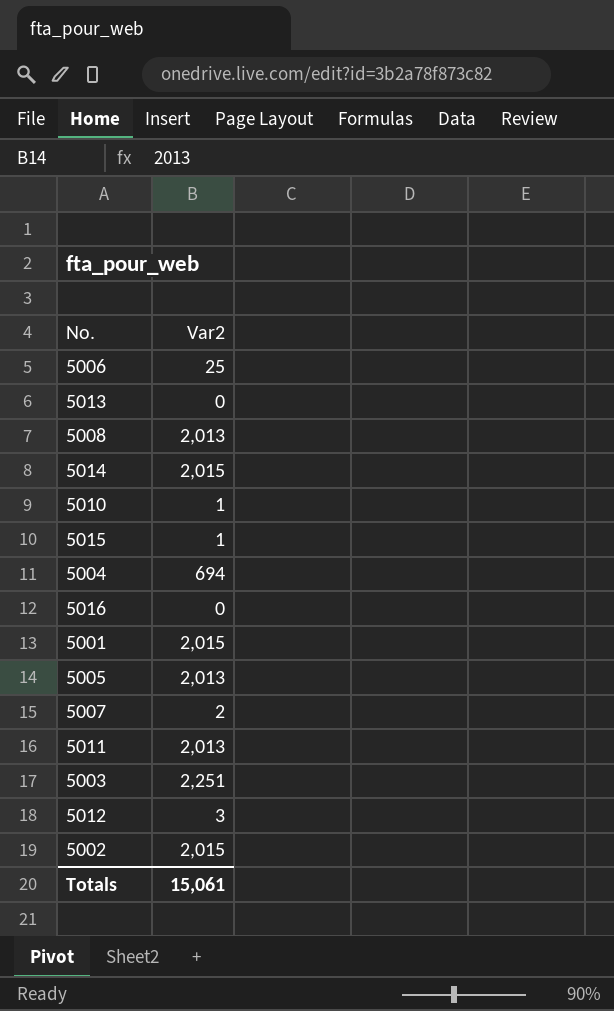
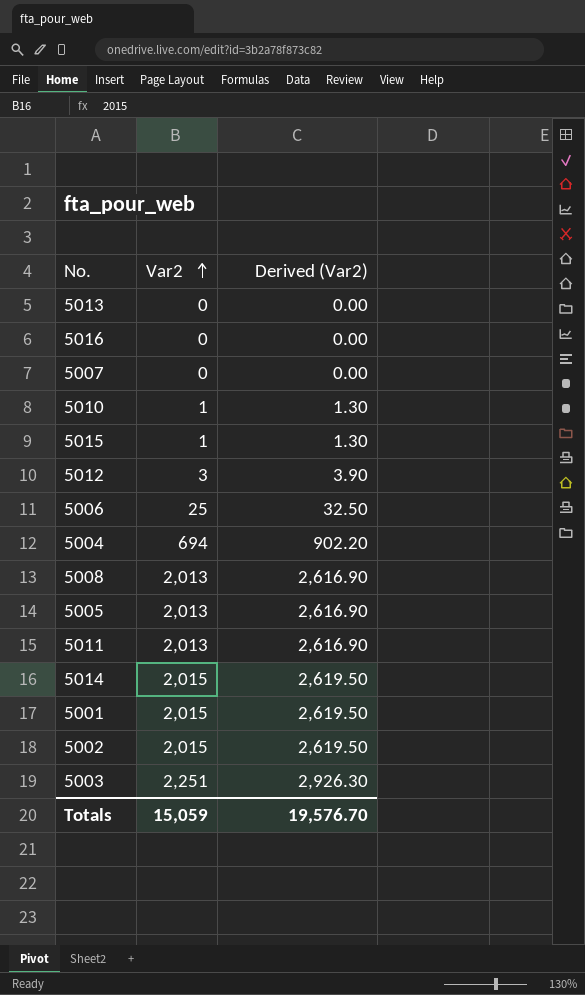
row order: none -> Var2 ascending
column Derived (Var2) | formula: none -> [Var2] * 1.3
5007 | Var2: 2 -> 0
Totals | Var2: 15,061 -> 15,059

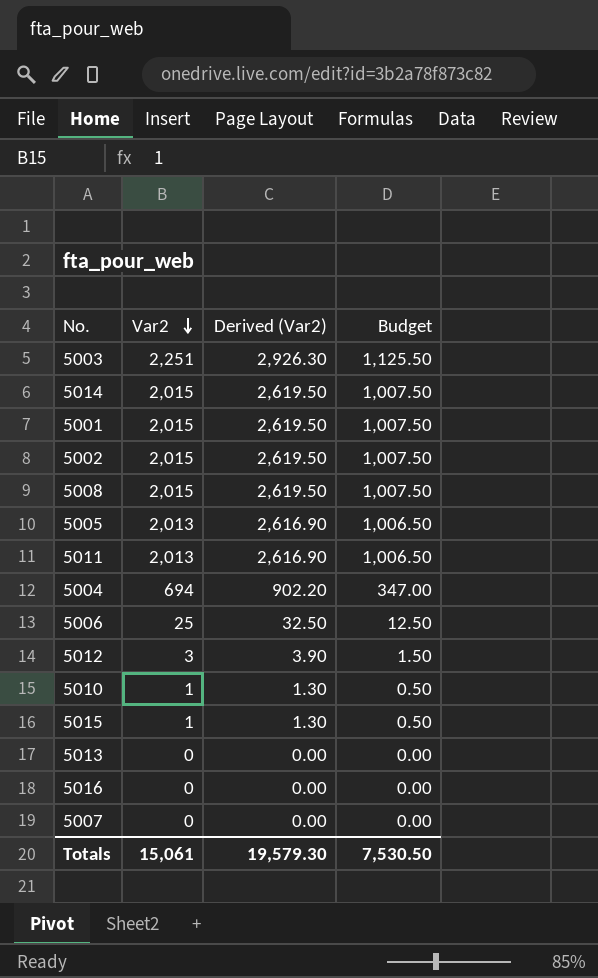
row order: Var2 ascending -> Var2 descending
column Budget | formula: none -> [Var2] * 0.5
5008 | Var2: 2,013 -> 2,015
5008 | Derived (Var2): 2,616.90 -> 2,619.50
Totals | Var2: 15,059 -> 15,061
Totals | Derived (Var2): 19,576.70 -> 19,579.30

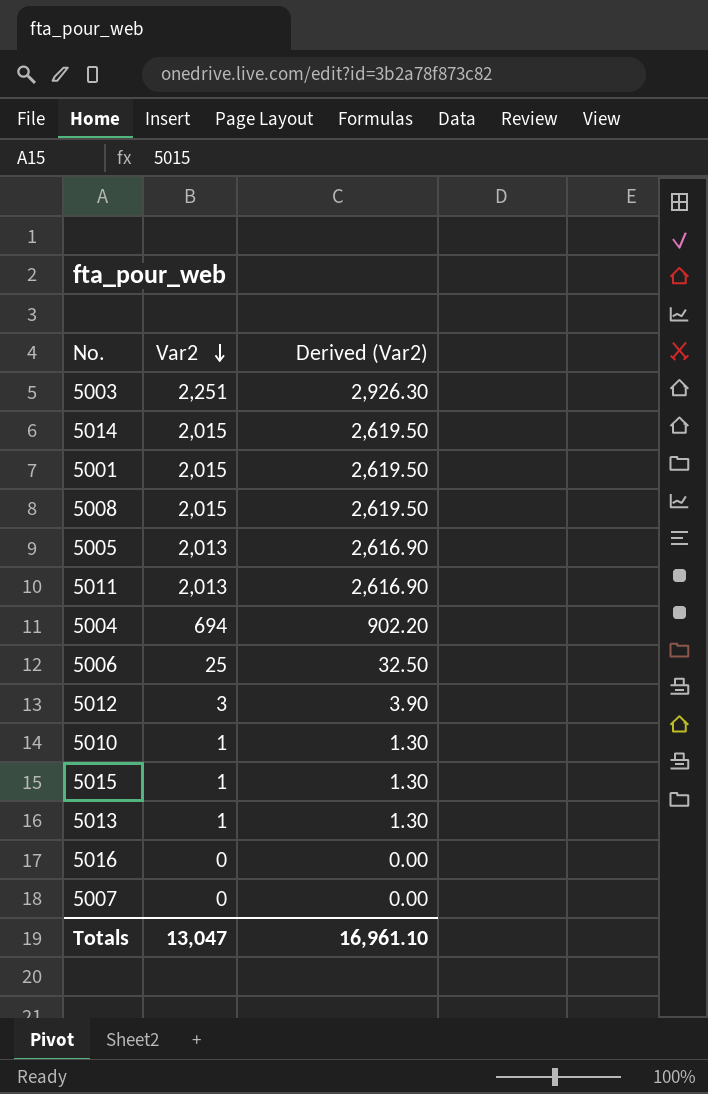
column Budget | formula: [Var2] * 0.5 -> none
row 5002: 2,015 | 2,619.50 | 1,007.50 -> none
5013 | Var2: 0 -> 1
5013 | Derived (Var2): 0.00 -> 1.30
Totals | Var2: 15,061 -> 13,047
Totals | Derived (Var2): 19,579.30 -> 16,961.10

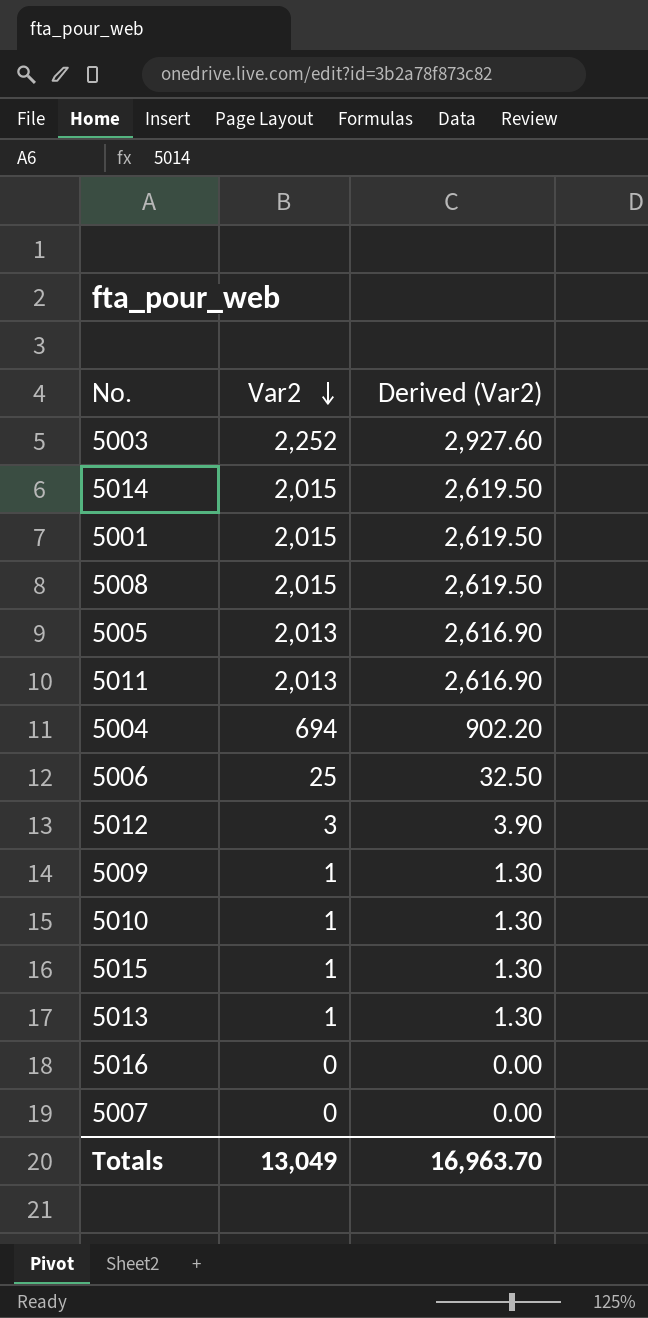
5003 | Var2: 2,251 -> 2,252
5003 | Derived (Var2): 2,926.30 -> 2,927.60
row 5009: none -> 1 | 1.30
Totals | Var2: 13,047 -> 13,049
Totals | Derived (Var2): 16,961.10 -> 16,963.70

